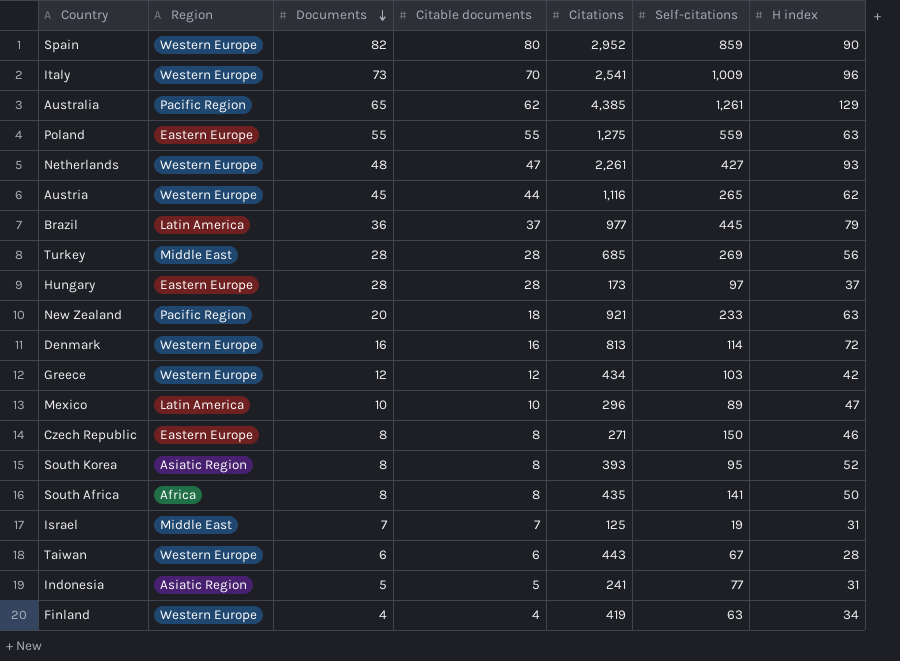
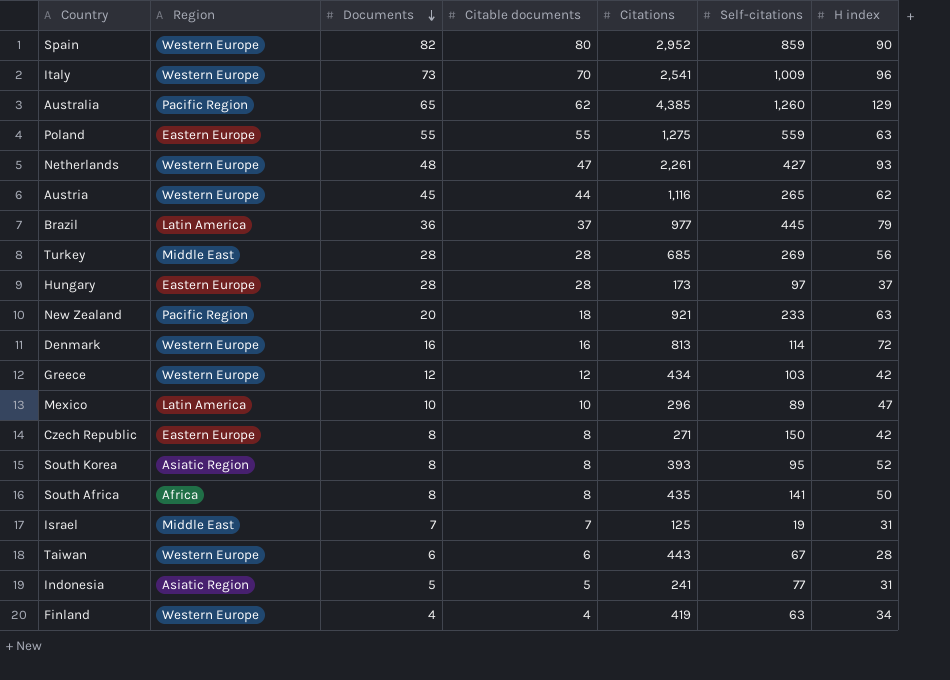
Australia | Self-citations: 1,261 -> 1,260
Czech Republic | H index: 46 -> 42

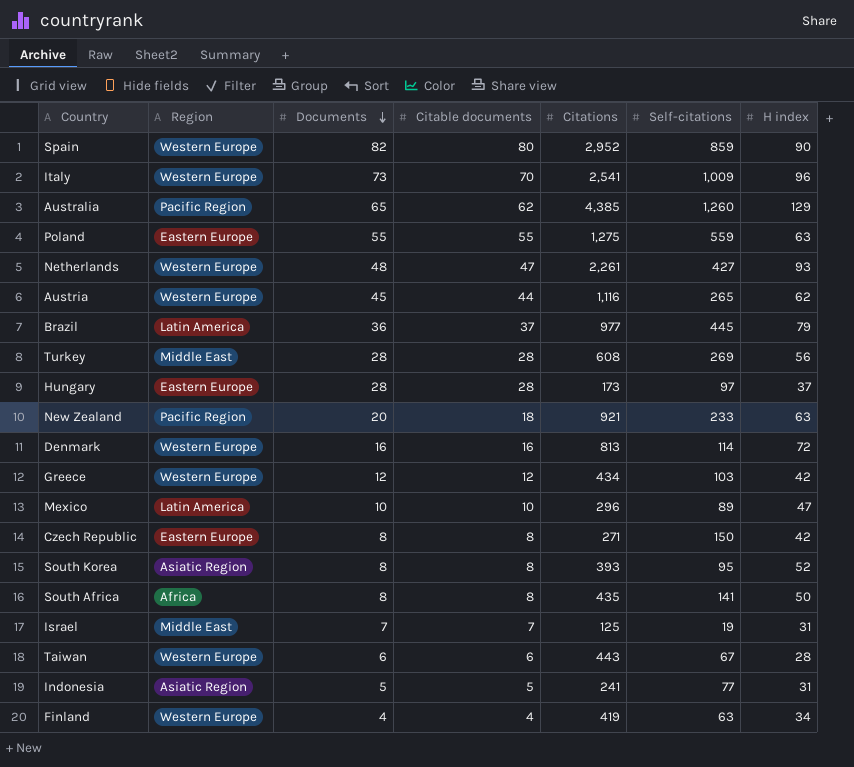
Turkey | Citations: 685 -> 608

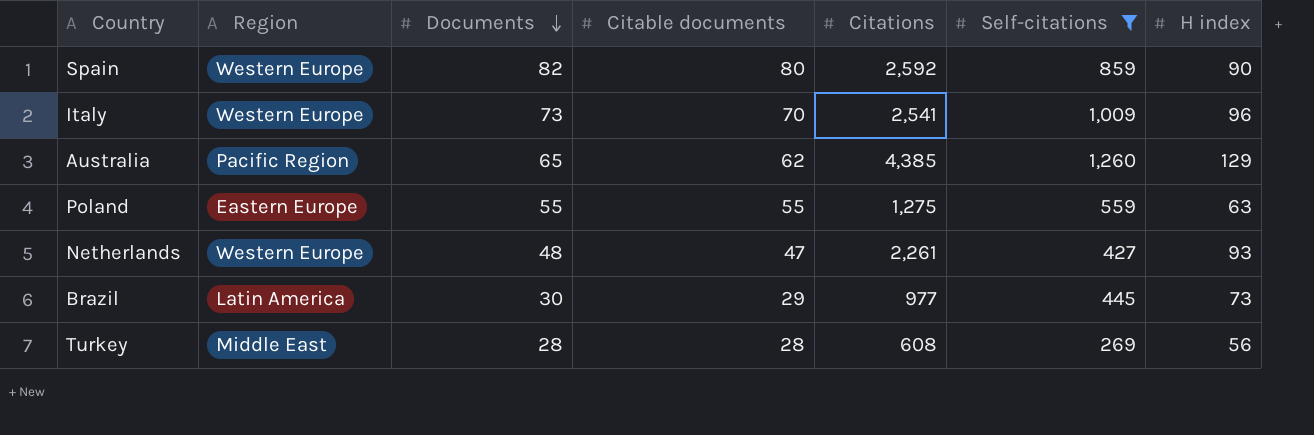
filter: none -> Self-citations >= 269
Spain | Citations: 2,952 -> 2,592
Brazil | Documents: 36 -> 30
Brazil | Citable documents: 37 -> 29
Brazil | H index: 79 -> 73

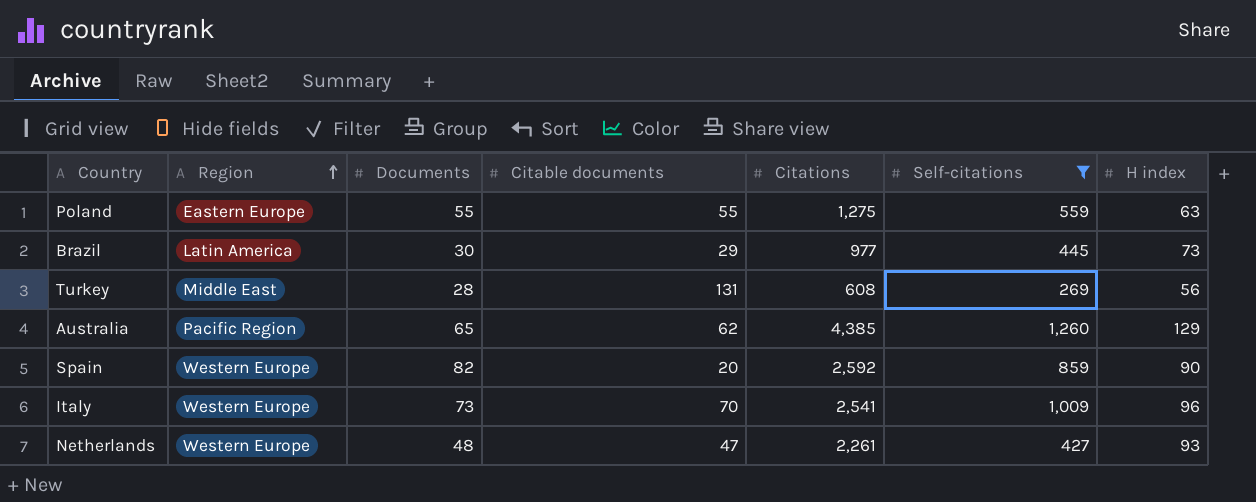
row order: Documents descending -> Region ascending
Turkey | Citable documents: 28 -> 131
Spain | Citable documents: 80 -> 20

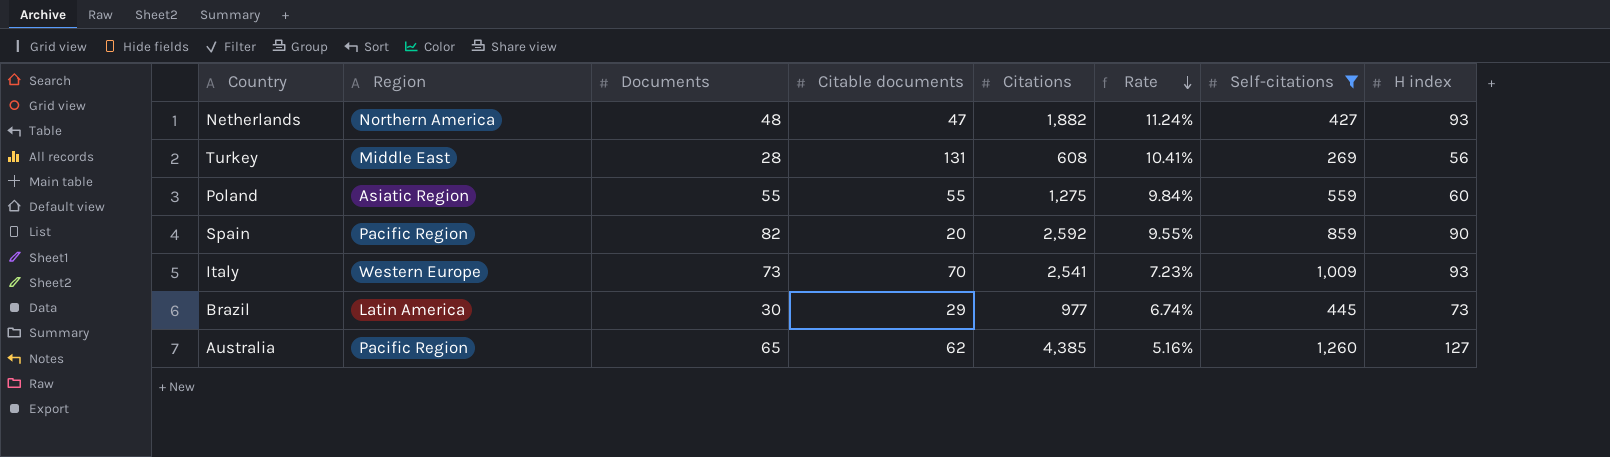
row order: Region ascending -> Rate descending
column Rate | formula: none -> [Documents] / [Self-citations]
Netherlands | Region: Western Europe -> Northern America
Netherlands | Citations: 2,261 -> 1,882
Poland | Region: Eastern Europe -> Asiatic Region
Poland | H index: 63 -> 60
Spain | Region: Western Europe -> Pacific Region
Italy | H index: 96 -> 93
Australia | H index: 129 -> 127

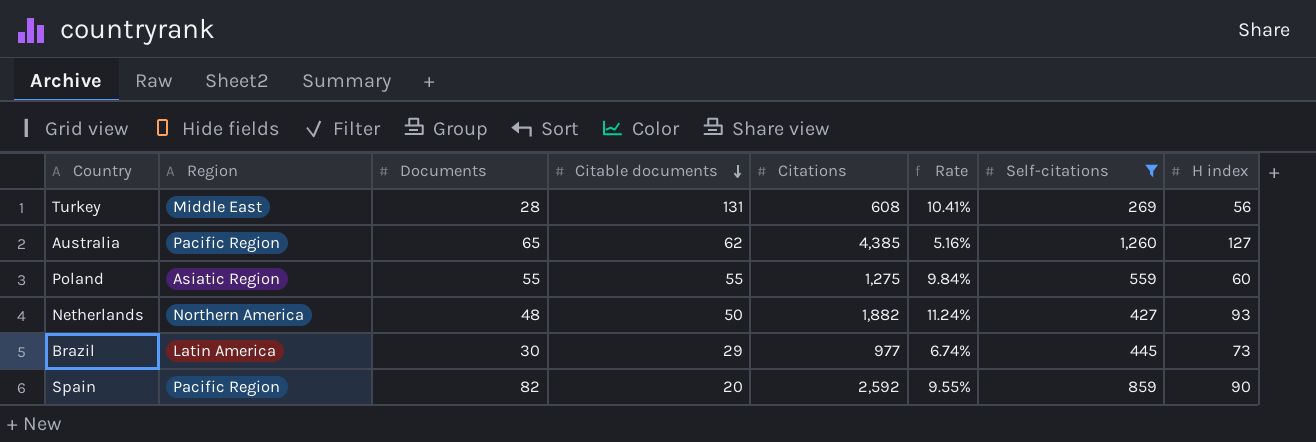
row order: Rate descending -> Citable documents descending
row Italy: Western Europe | 73 | 70 | 2,541 | 7.23% | 1,009 | 93 -> none
Netherlands | Citable documents: 47 -> 50

